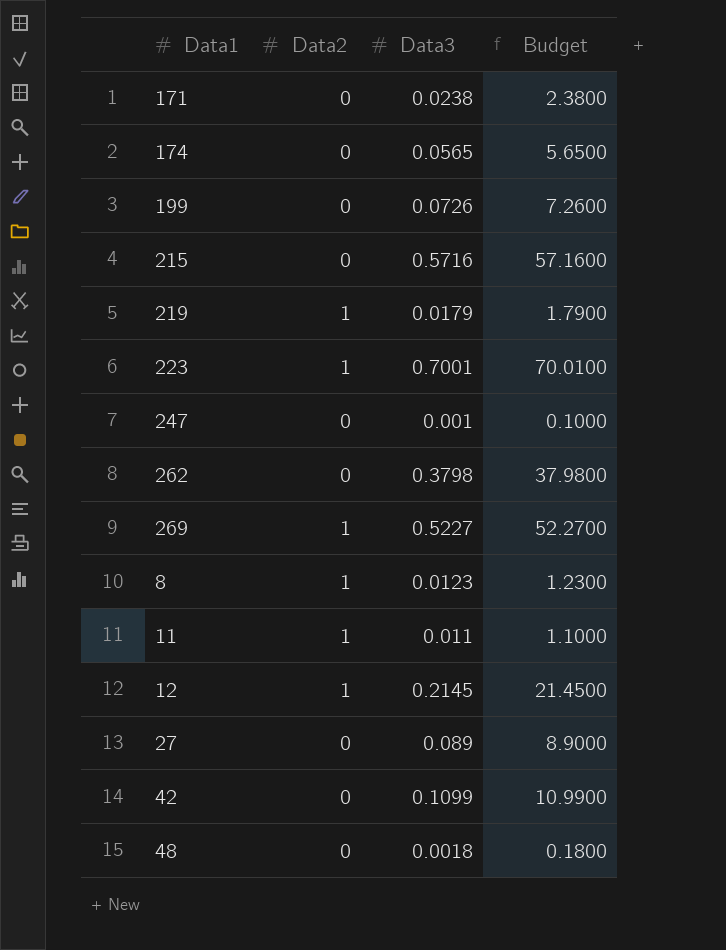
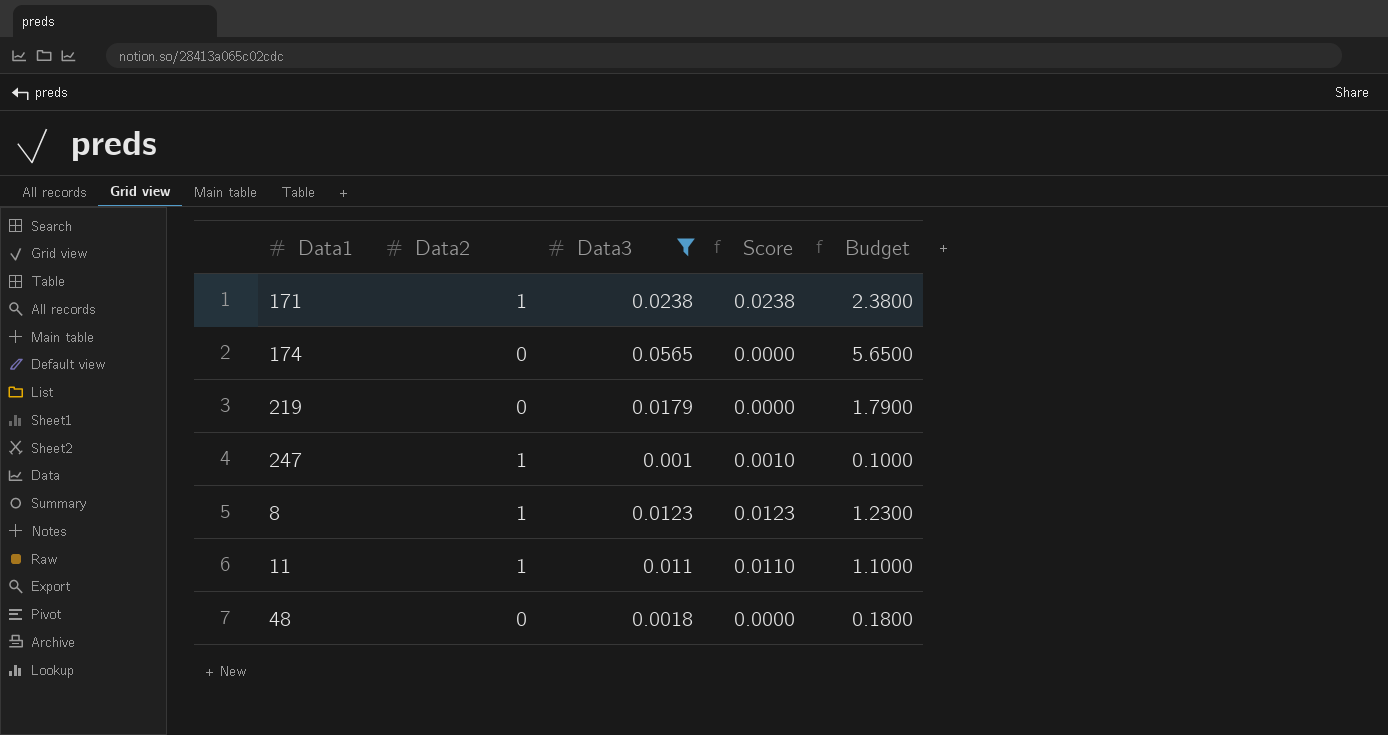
filter: none -> Data3 <= 0.0565
column Score | formula: none -> [Data2] * [Data3]
171 | Data2: 0 -> 1
219 | Data2: 1 -> 0
247 | Data2: 0 -> 1

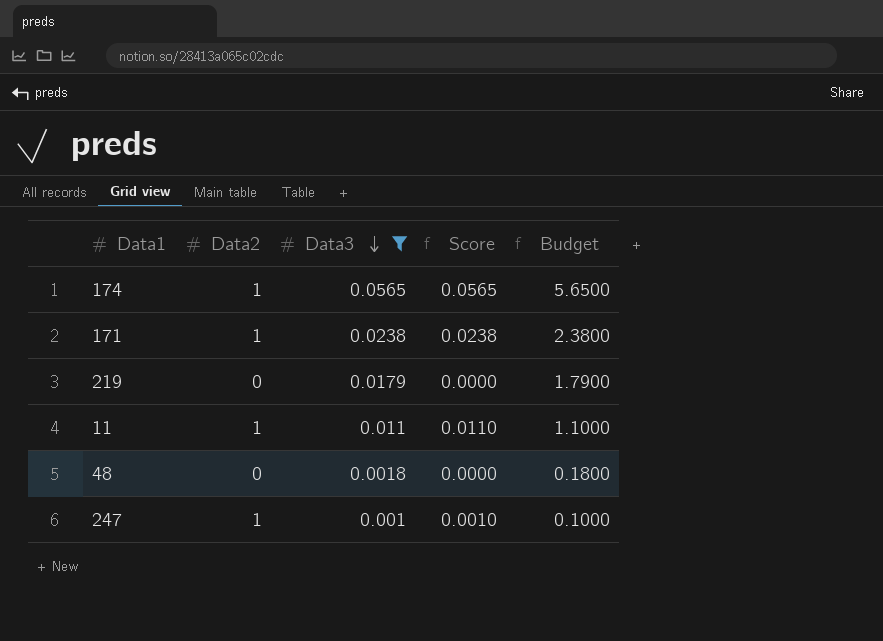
row order: none -> Data3 descending
row 8: 1 | 0.0123 | 0.0123 | 1.2300 -> none
174 | Data2: 0 -> 1
174 | Score: 0.0000 -> 0.0565

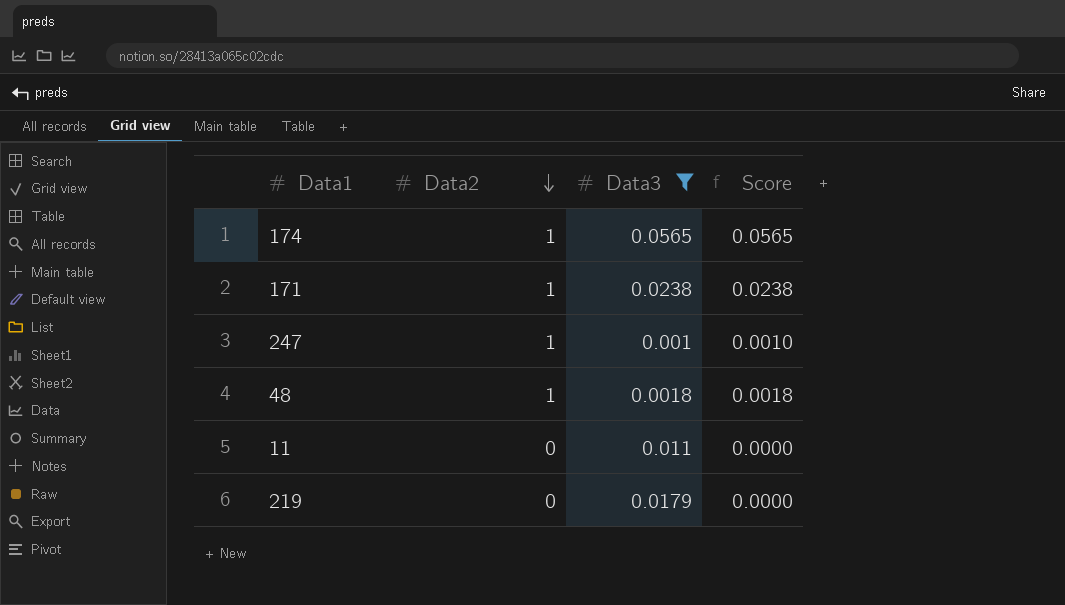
row order: Data3 descending -> Data2 descending
column Budget | formula: [Data3] * 100 -> none
48 | Data2: 0 -> 1
48 | Score: 0.0000 -> 0.0018
11 | Data2: 1 -> 0
11 | Score: 0.0110 -> 0.0000

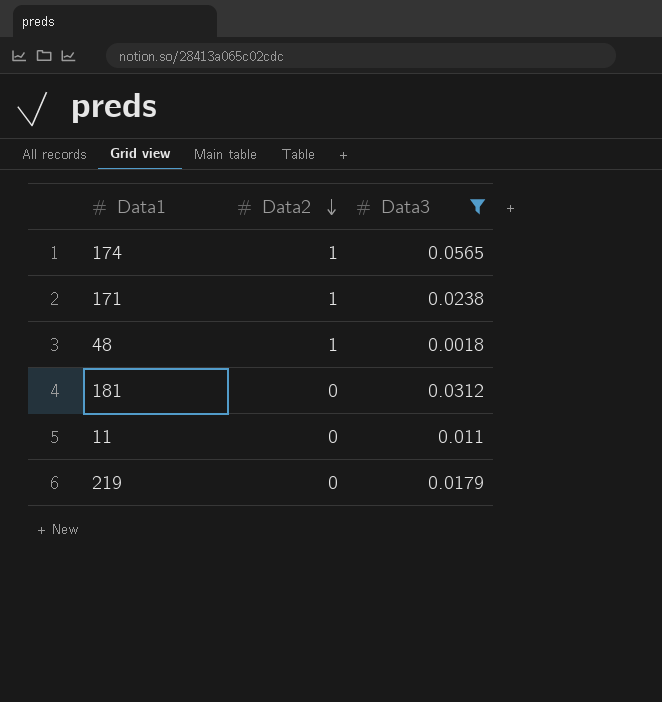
column Score | formula: [Data2] * [Data3] -> none
row 247: 1 | 0.001 | 0.0010 -> none
row 181: none -> 0 | 0.0312

